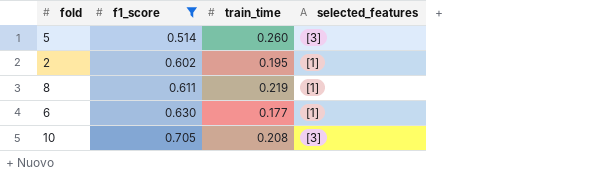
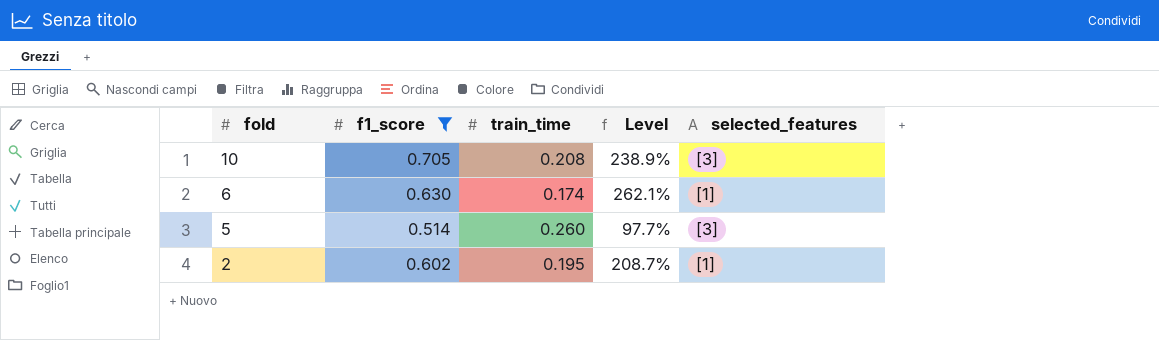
row order: f1_score ascending -> fold descending
column Level | formula: none -> ([f1_score] - [train_time]) / [train_time]
row 8: 0.611 | 0.219 | [1] -> none
6 | train_time: 0.177 -> 0.174

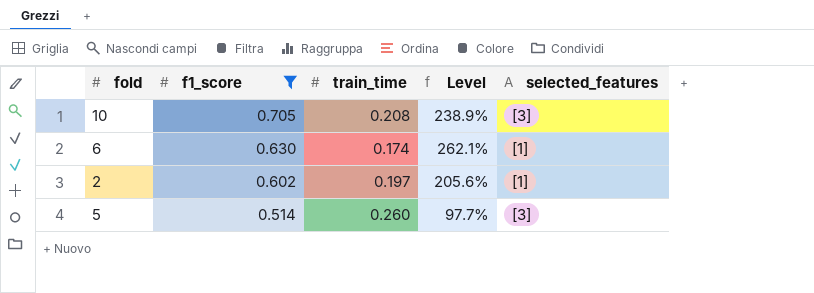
row order: fold descending -> f1_score descending
2 | train_time: 0.195 -> 0.197
2 | Level: 208.7% -> 205.6%

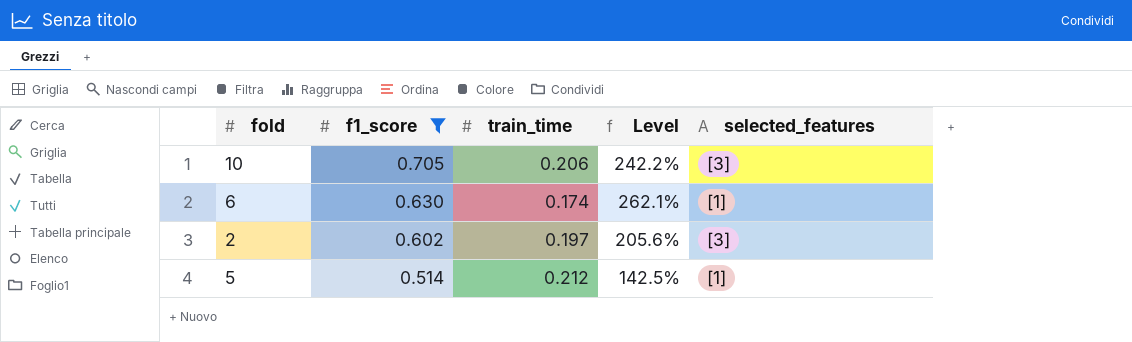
10 | train_time: 0.208 -> 0.206
10 | Level: 238.9% -> 242.2%
2 | selected_features: [1] -> [3]
5 | train_time: 0.260 -> 0.212
5 | Level: 97.7% -> 142.5%
5 | selected_features: [3] -> [1]

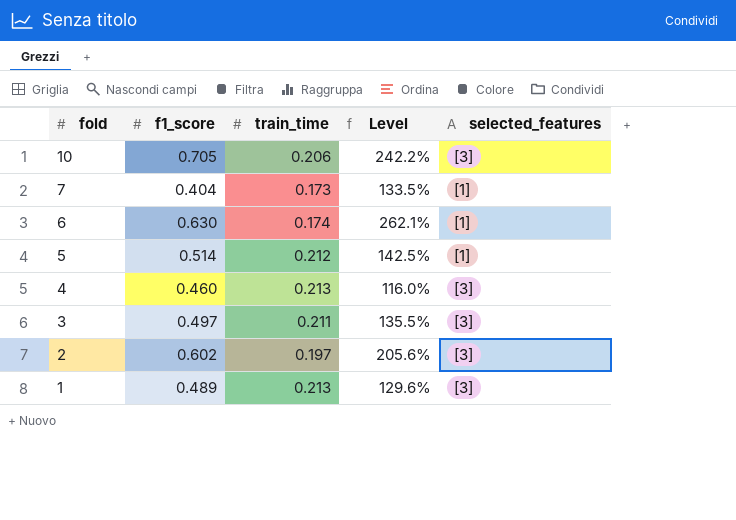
filter: f1_score >= 0.514 -> none
row order: f1_score descending -> fold descending

